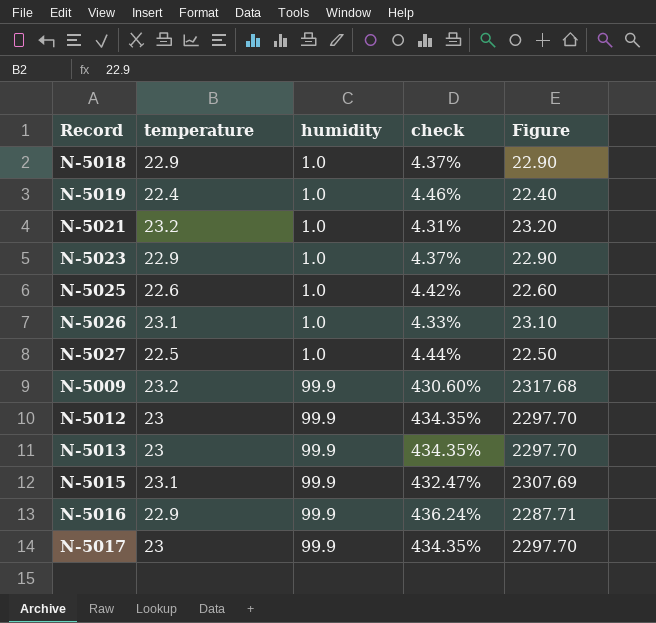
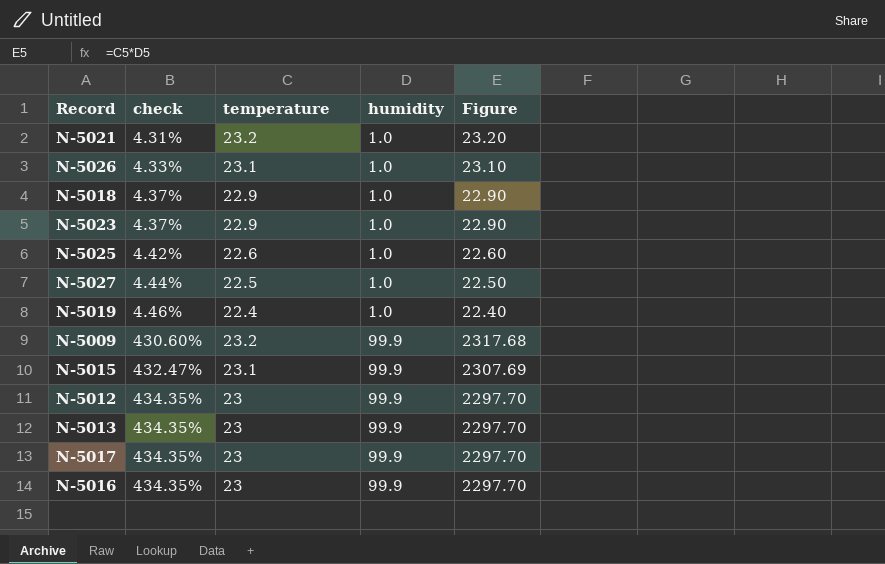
row order: humidity ascending -> check ascending
column check | position: 4 -> 2
N-5016 | check: 436.24% -> 434.35%
N-5016 | temperature: 22.9 -> 23
N-5016 | Figure: 2287.71 -> 2297.70

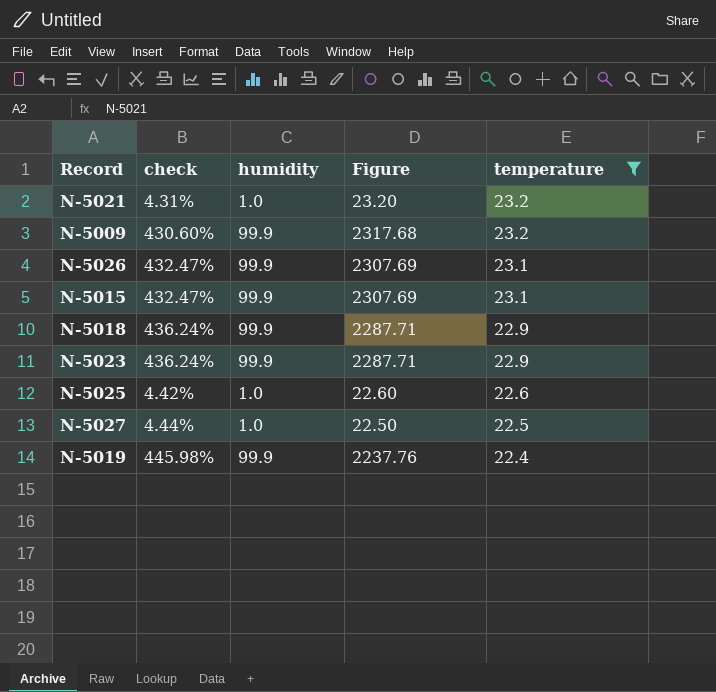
filter: none -> temperature != 23
row order: check ascending -> temperature descending
column temperature | position: 3 -> 5
N-5026 | check: 4.33% -> 432.47%
N-5026 | humidity: 1.0 -> 99.9
N-5026 | Figure: 23.10 -> 2307.69
N-5018 | check: 4.37% -> 436.24%
N-5018 | humidity: 1.0 -> 99.9
N-5018 | Figure: 22.90 -> 2287.71
N-5023 | check: 4.37% -> 436.24%
N-5023 | humidity: 1.0 -> 99.9
N-5023 | Figure: 22.90 -> 2287.71
N-5019 | check: 4.46% -> 445.98%
N-5019 | humidity: 1.0 -> 99.9
N-5019 | Figure: 22.40 -> 2237.76

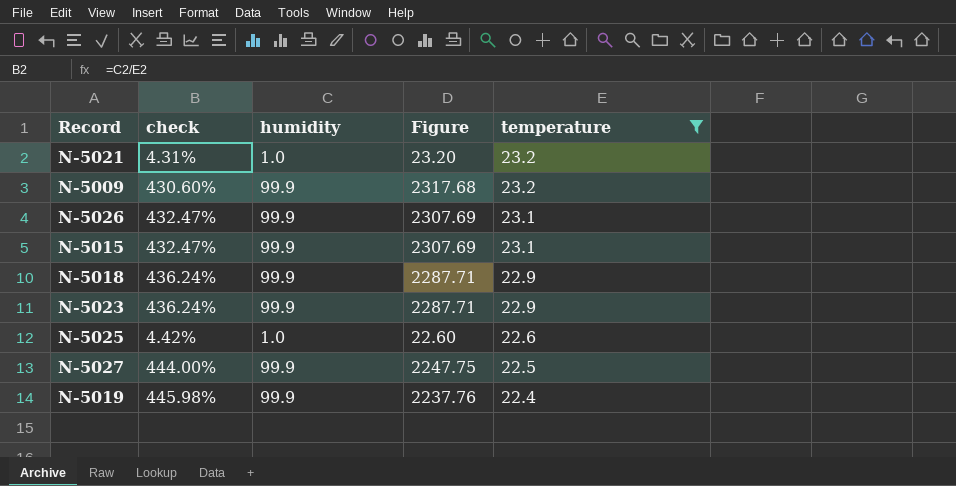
N-5027 | check: 4.44% -> 444.00%
N-5027 | humidity: 1.0 -> 99.9
N-5027 | Figure: 22.50 -> 2247.75

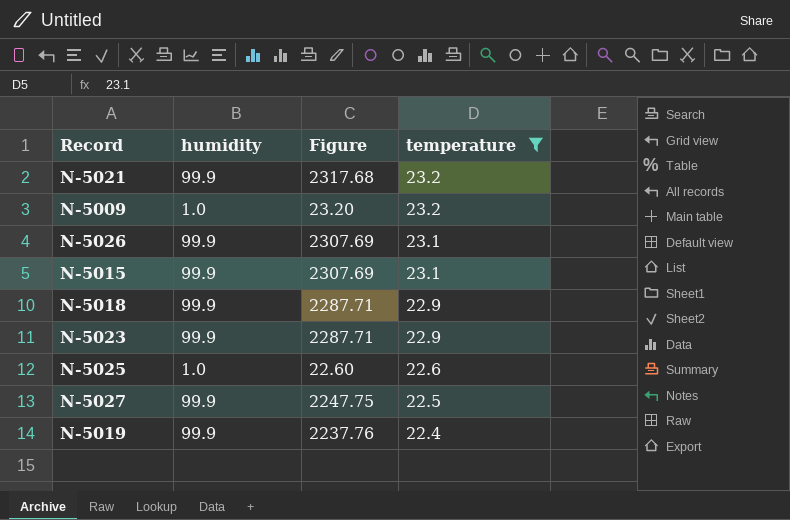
column check | formula: [humidity] / [temperature] -> none
N-5021 | humidity: 1.0 -> 99.9
N-5021 | Figure: 23.20 -> 2317.68
N-5009 | humidity: 99.9 -> 1.0
N-5009 | Figure: 2317.68 -> 23.20

